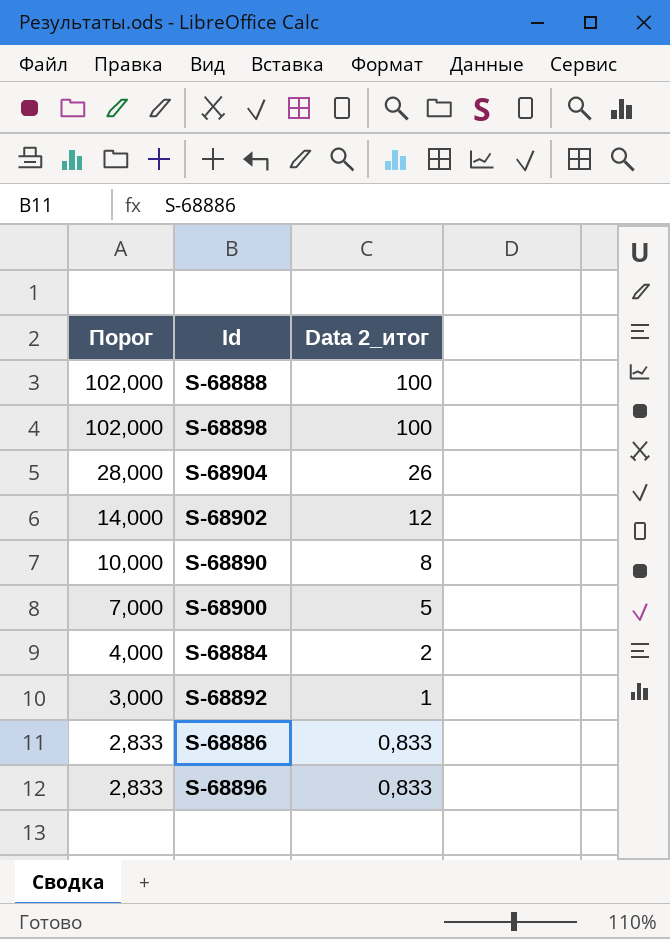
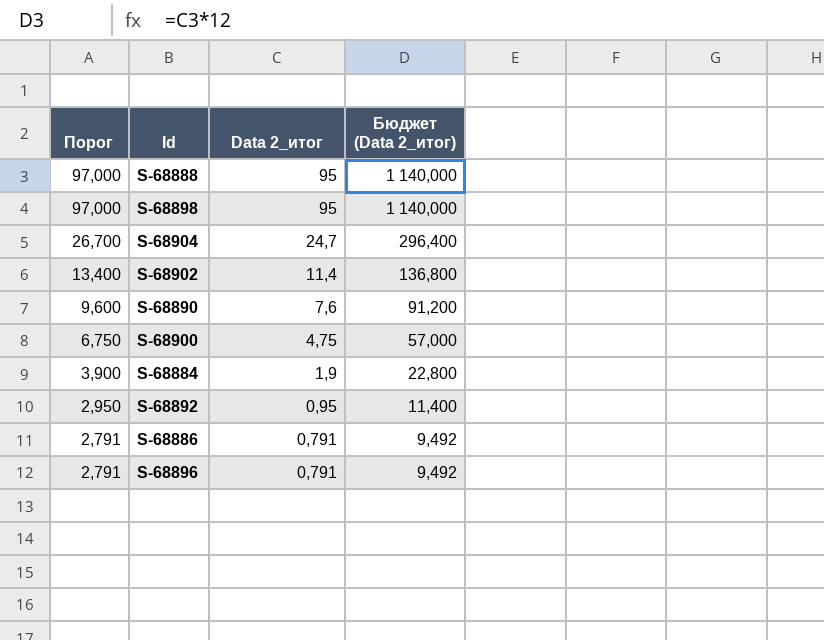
column Бюджет (Data 2_итог) | formula: none -> [Data 2_итог] * 12
S-68888 | Порог: 102,000 -> 97,000
S-68888 | Data 2_итог: 100 -> 95
S-68898 | Порог: 102,000 -> 97,000
S-68898 | Data 2_итог: 100 -> 95
S-68904 | Порог: 28,000 -> 26,700
S-68904 | Data 2_итог: 26 -> 24,7
S-68902 | Порог: 14,000 -> 13,400
S-68902 | Data 2_итог: 12 -> 11,4
S-68890 | Порог: 10,000 -> 9,600
S-68890 | Data 2_итог: 8 -> 7,6
S-68900 | Порог: 7,000 -> 6,750
S-68900 | Data 2_итог: 5 -> 4,75
S-68884 | Порог: 4,000 -> 3,900
S-68884 | Data 2_итог: 2 -> 1,9
S-68892 | Порог: 3,000 -> 2,950
S-68892 | Data 2_итог: 1 -> 0,95
S-68886 | Порог: 2,833 -> 2,791
S-68886 | Data 2_итог: 0,833 -> 0,791
S-68896 | Порог: 2,833 -> 2,791
S-68896 | Data 2_итог: 0,833 -> 0,791

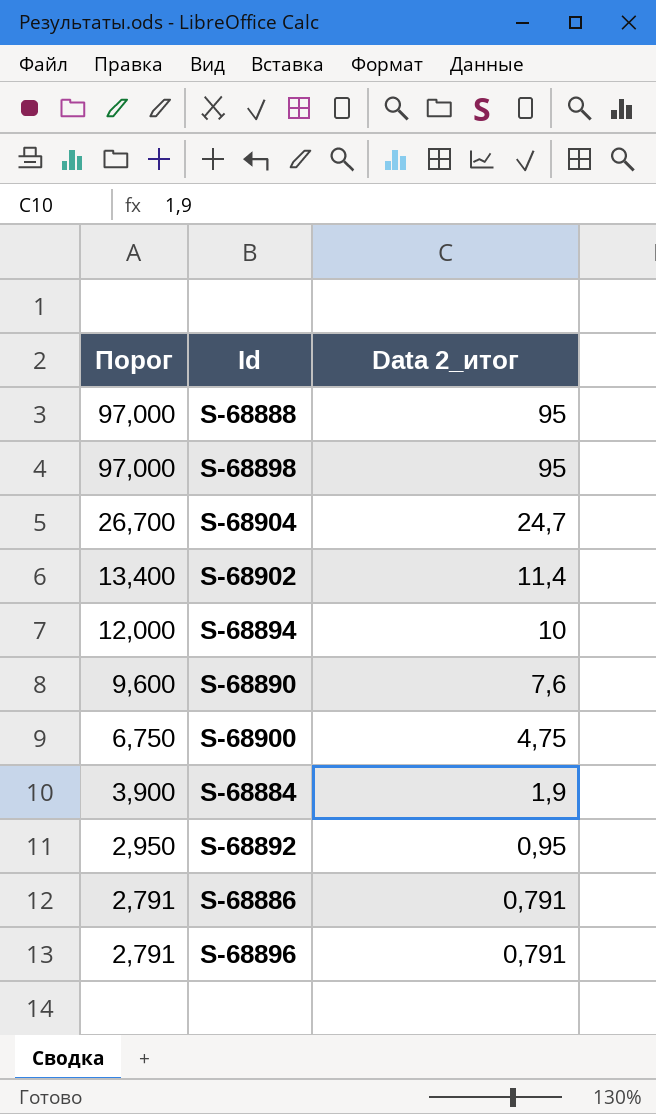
column Бюджет (Data 2_итог) | formula: [Data 2_итог] * 12 -> none
row S-68894: none -> 12,000 | 10

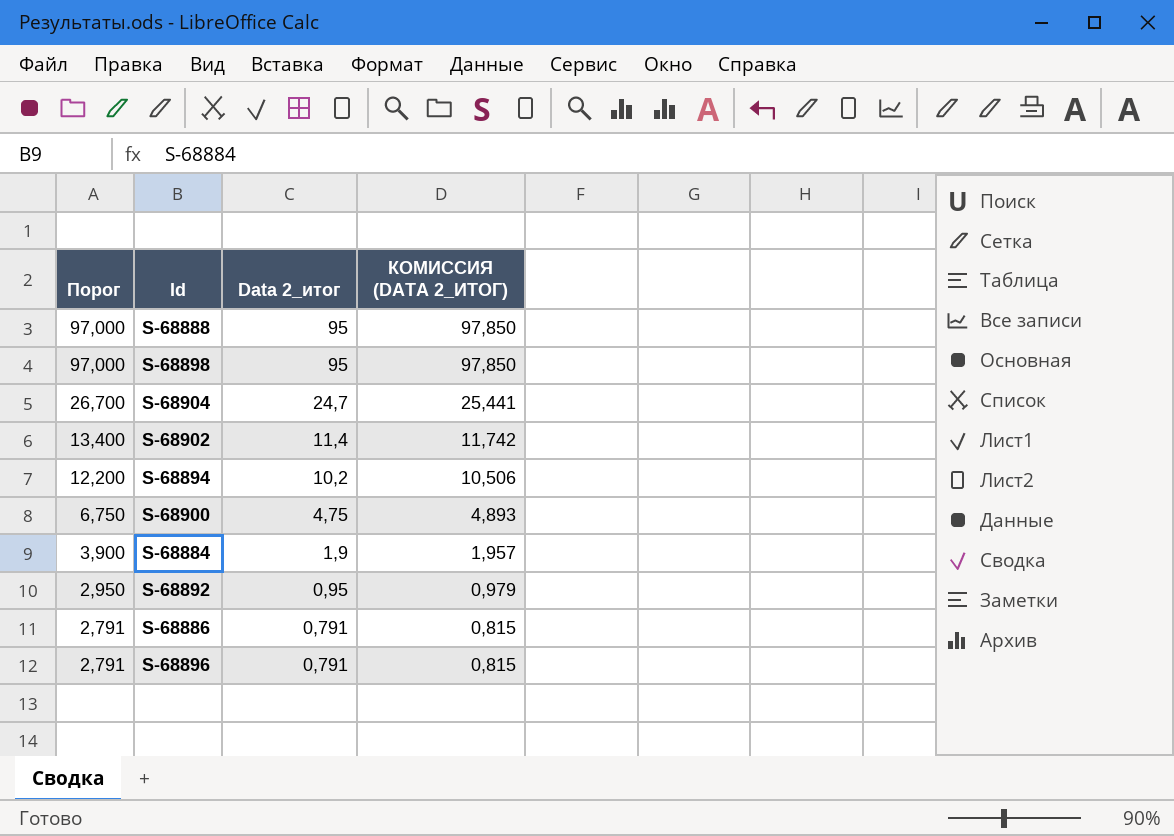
column КОМИССИЯ (DATA 2_ИТОГ) | formula: none -> [Data 2_итог] * 1,03
row S-68890: 9,600 | 7,6 -> none
S-68894 | Порог: 12,000 -> 12,200
S-68894 | Data 2_итог: 10 -> 10,2

